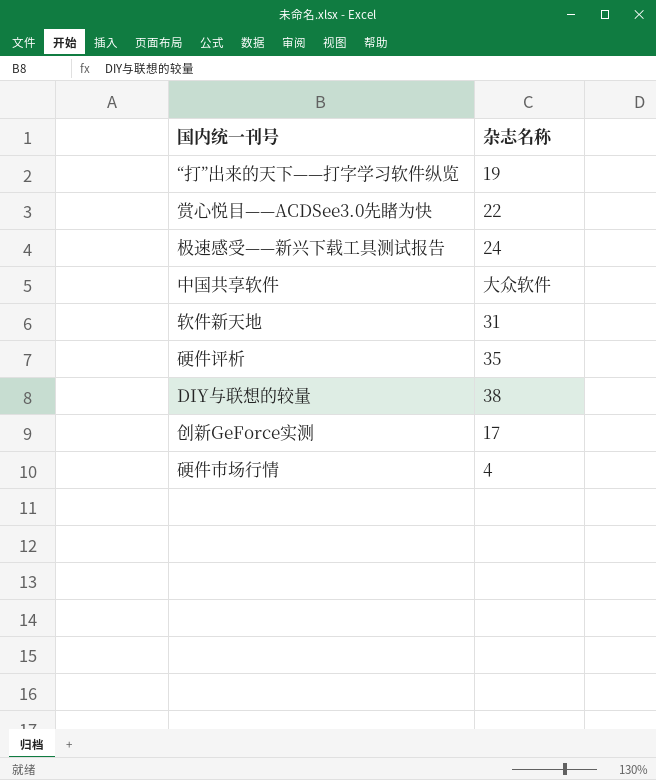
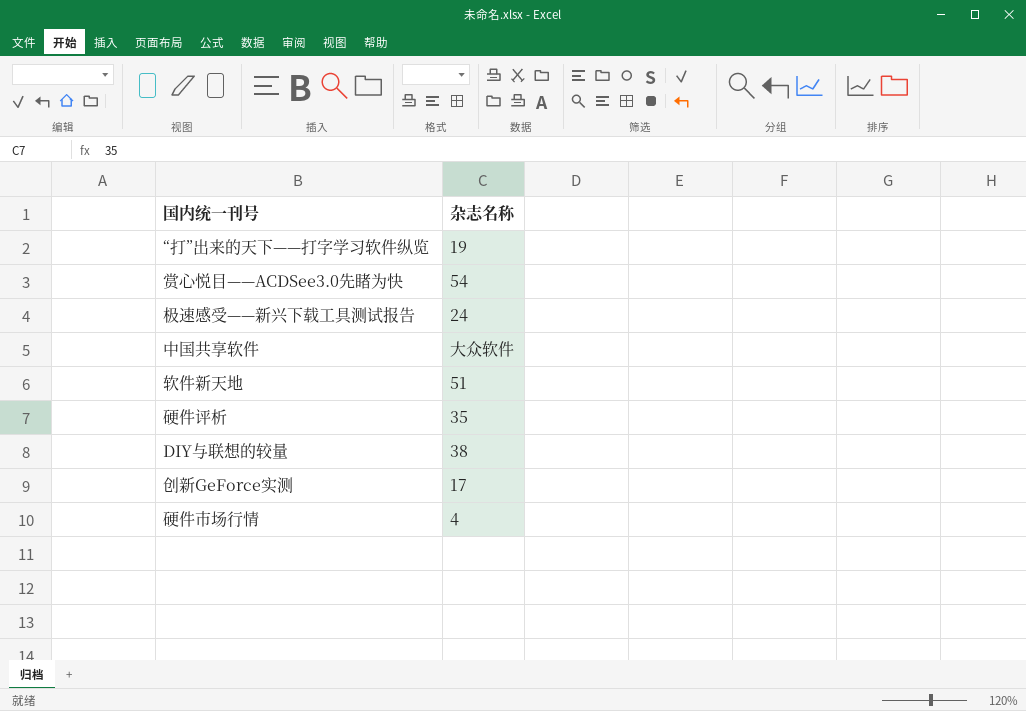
赏心悦目——ACDSee3.0先睹为快 | 杂志名称: 22 -> 54
软件新天地 | 杂志名称: 31 -> 51

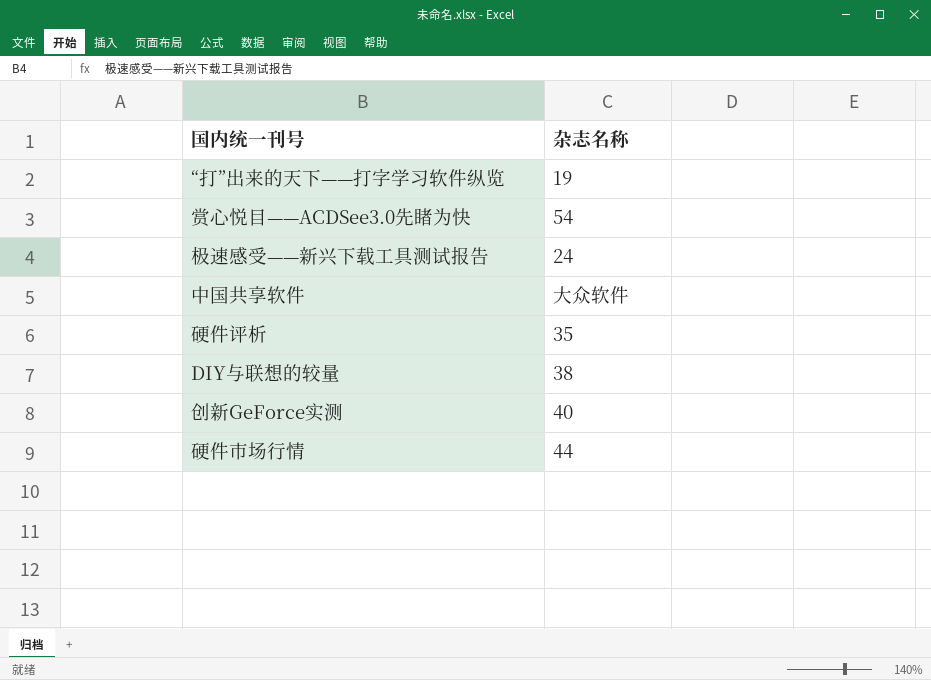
row 软件新天地: 51 -> none
创新GeForce实测 | 杂志名称: 17 -> 40
硬件市场行情 | 杂志名称: 4 -> 44

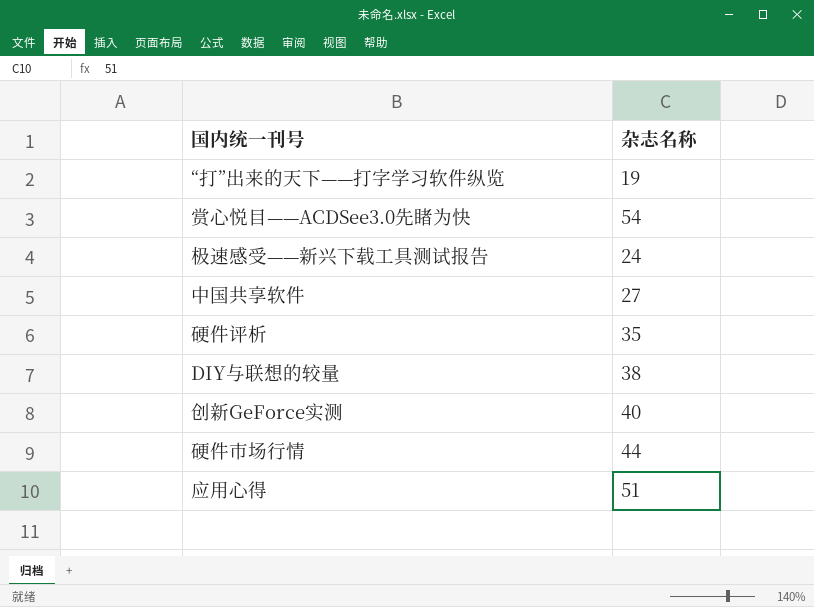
中国共享软件 | 杂志名称: 大众软件 -> 27
row 应用心得: none -> 51

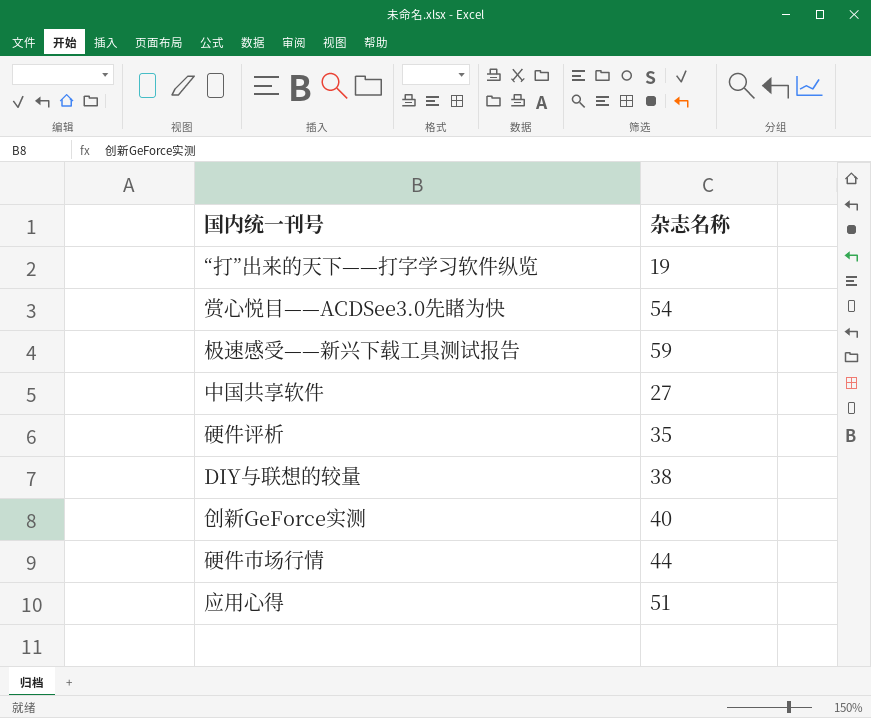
极速感受——新兴下载工具测试报告 | 杂志名称: 24 -> 59

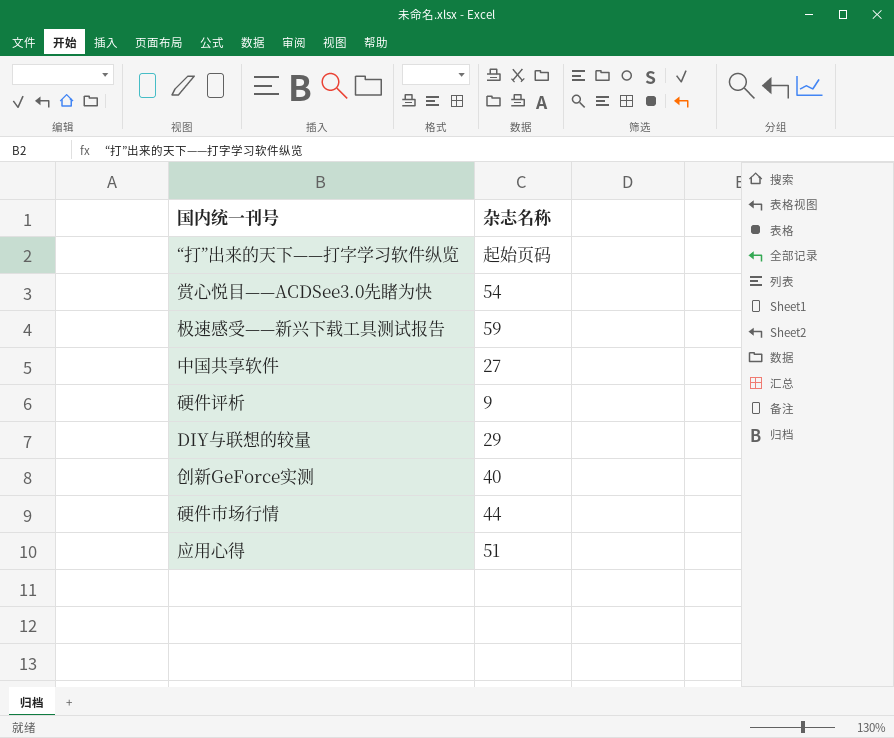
“打”出来的天下——打字学习软件纵览 | 杂志名称: 19 -> 起始页码
硬件评析 | 杂志名称: 35 -> 9
DIY与联想的较量 | 杂志名称: 38 -> 29

